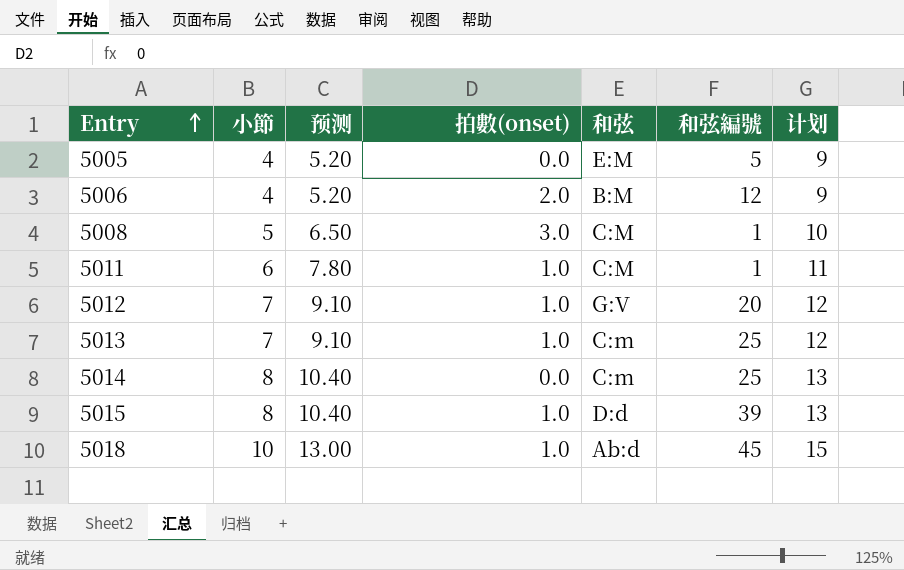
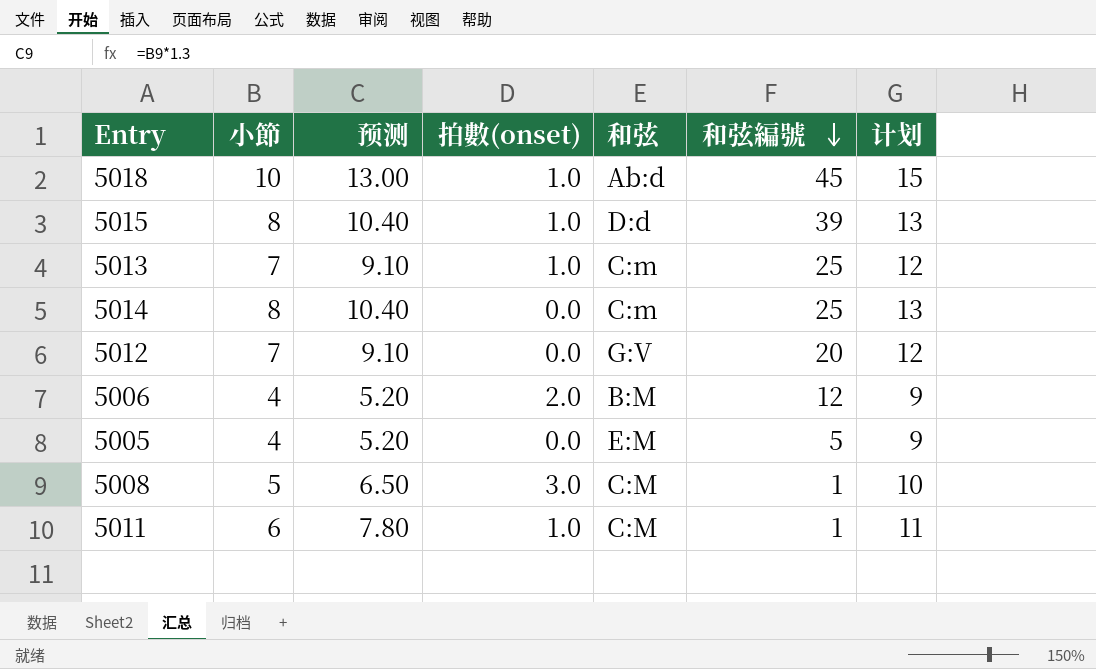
row order: Entry ascending -> 和弦編號 descending
5012 | 拍數(onset): 1.0 -> 0.0

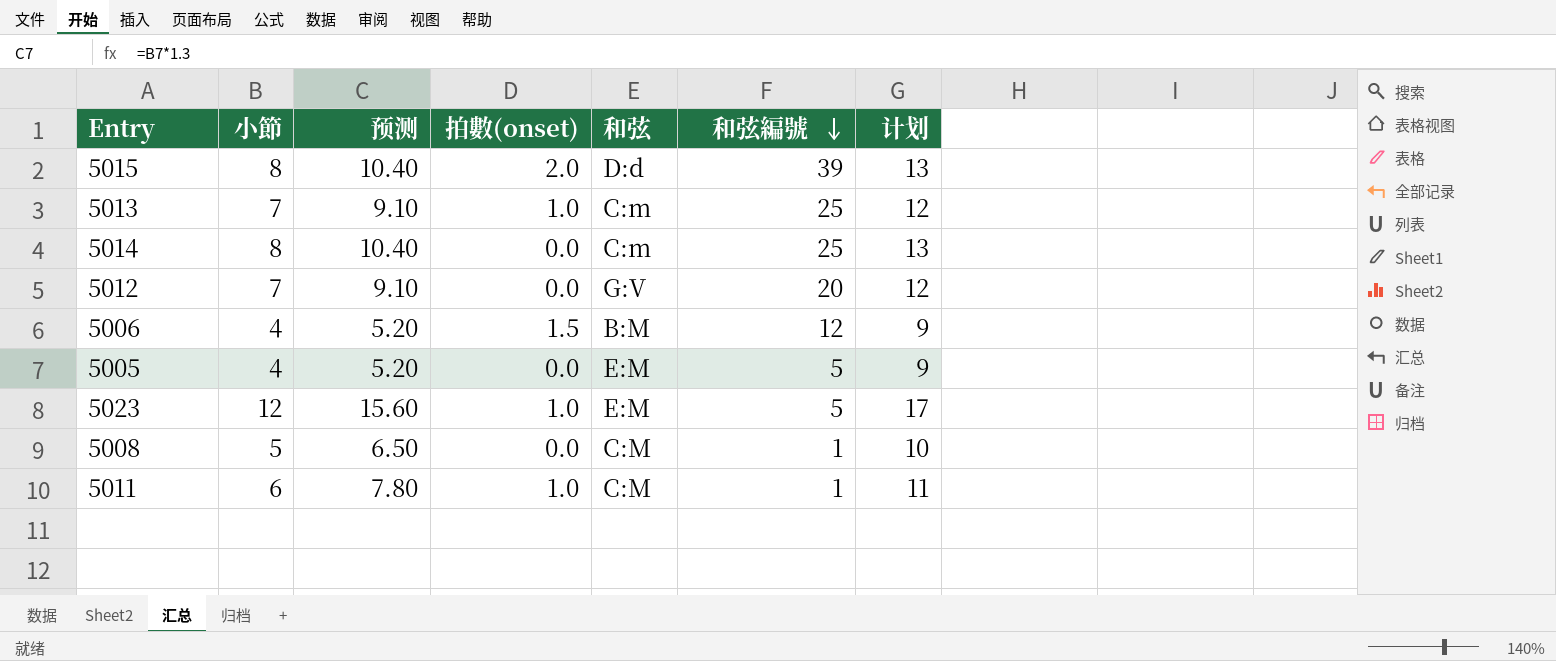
row 5018: 10 | 13.00 | 1.0 | Ab:d | 45 | 15 -> none
5015 | 拍數(onset): 1.0 -> 2.0
5006 | 拍數(onset): 2.0 -> 1.5
row 5023: none -> 12 | 15.60 | 1.0 | E:M | 5 | 17
5008 | 拍數(onset): 3.0 -> 0.0

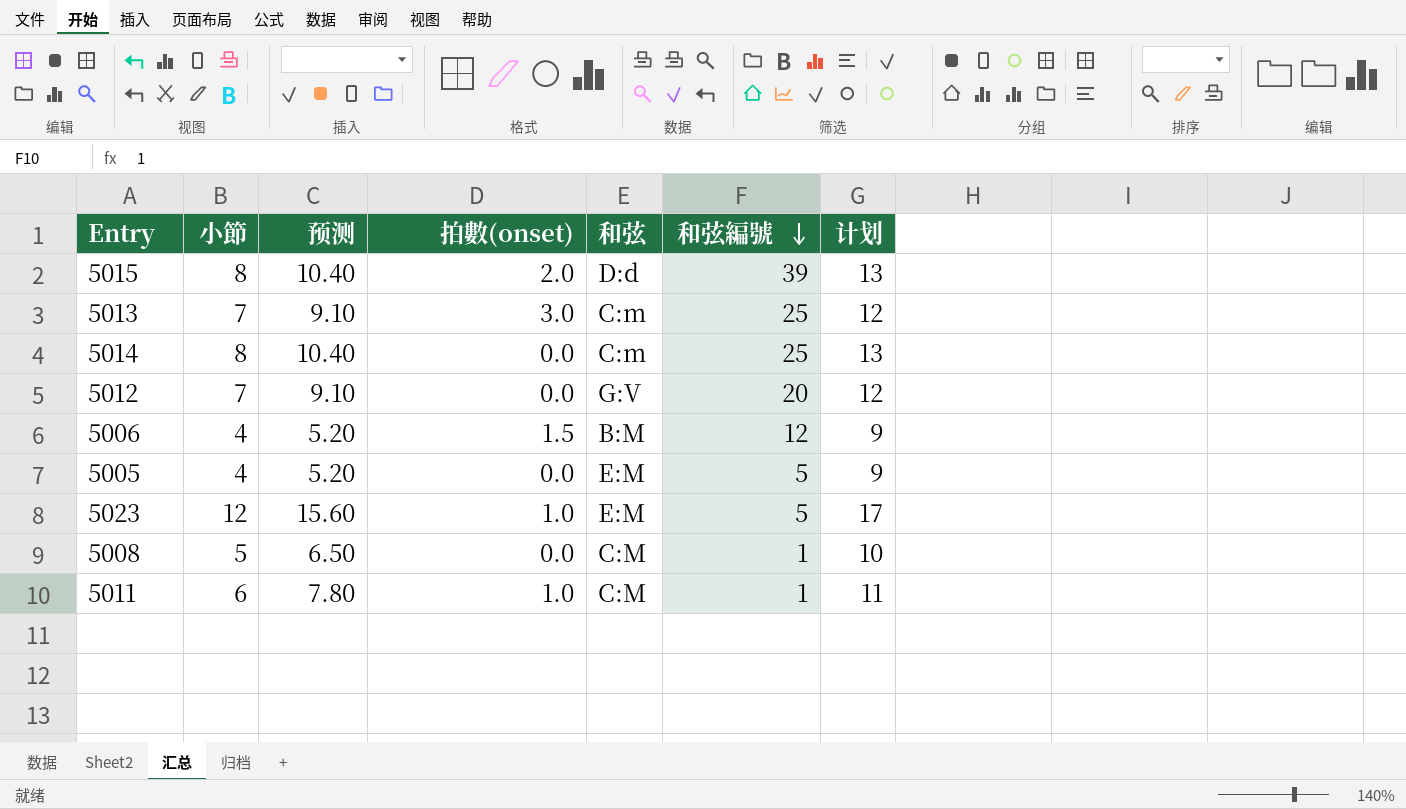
5013 | 拍數(onset): 1.0 -> 3.0

